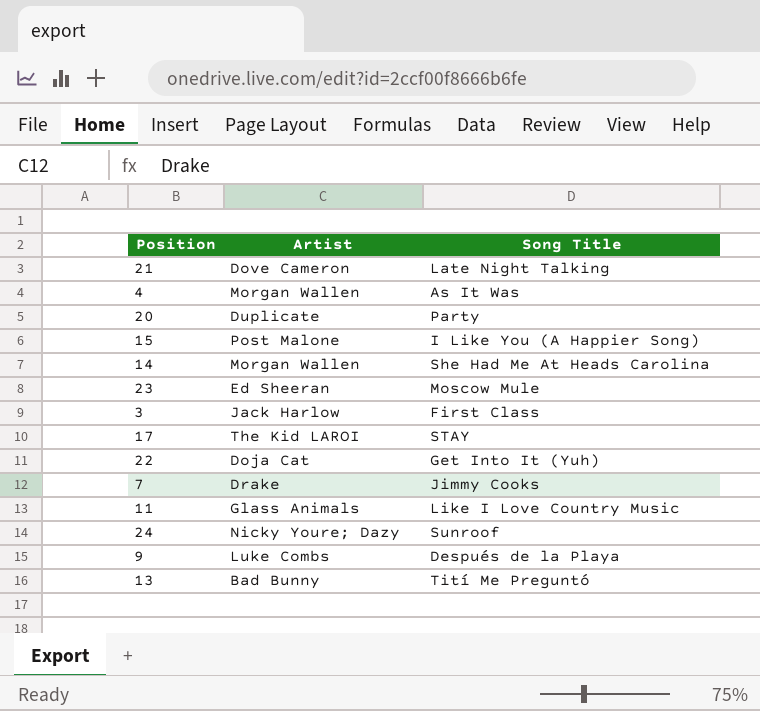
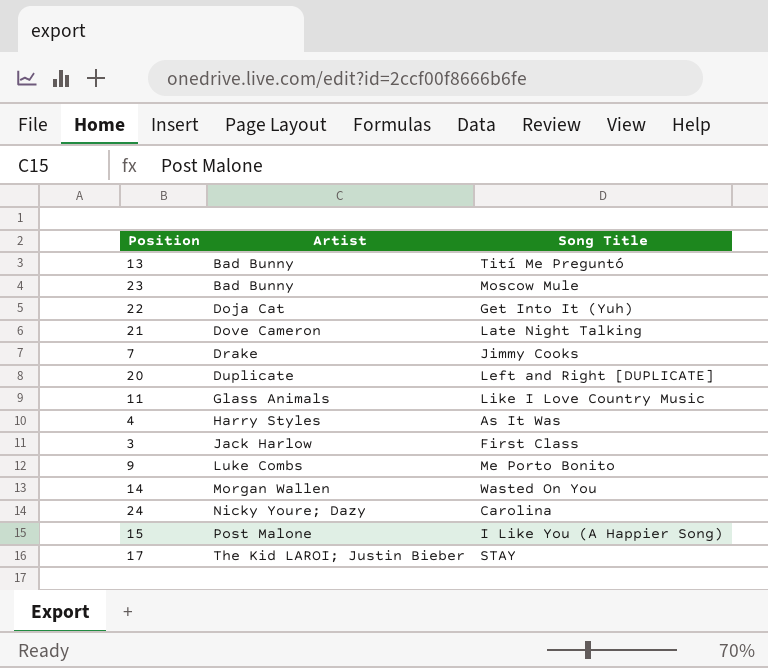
row order: none -> Artist ascending
23 | Artist: Ed Sheeran -> Bad Bunny
20 | Song Title: Party -> Left and Right [DUPLICATE]
4 | Artist: Morgan Wallen -> Harry Styles
9 | Song Title: Después de la Playa -> Me Porto Bonito
14 | Song Title: She Had Me At Heads Carolina -> Wasted On You
24 | Song Title: Sunroof -> Carolina
17 | Artist: The Kid LAROI -> The Kid LAROI; Justin Bieber

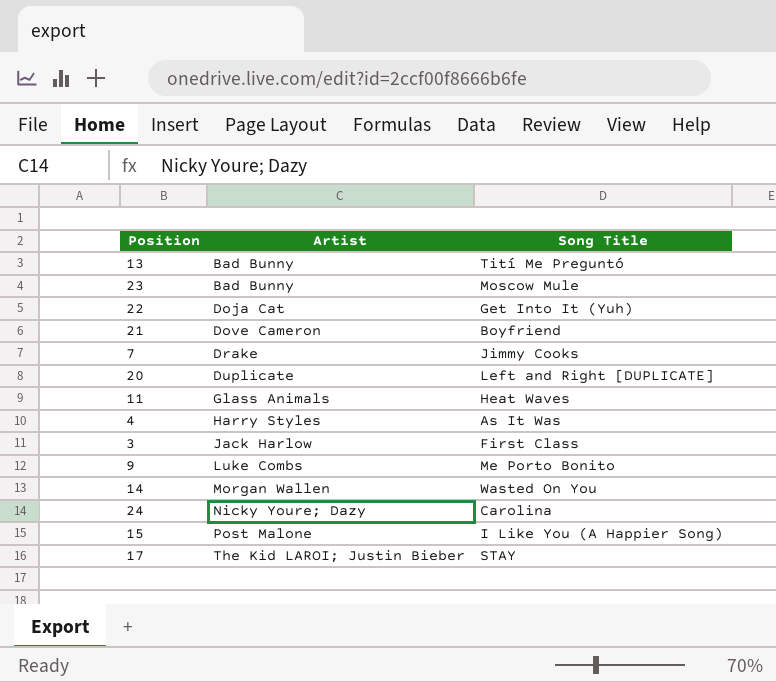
21 | Song Title: Late Night Talking -> Boyfriend
11 | Song Title: Like I Love Country Music -> Heat Waves

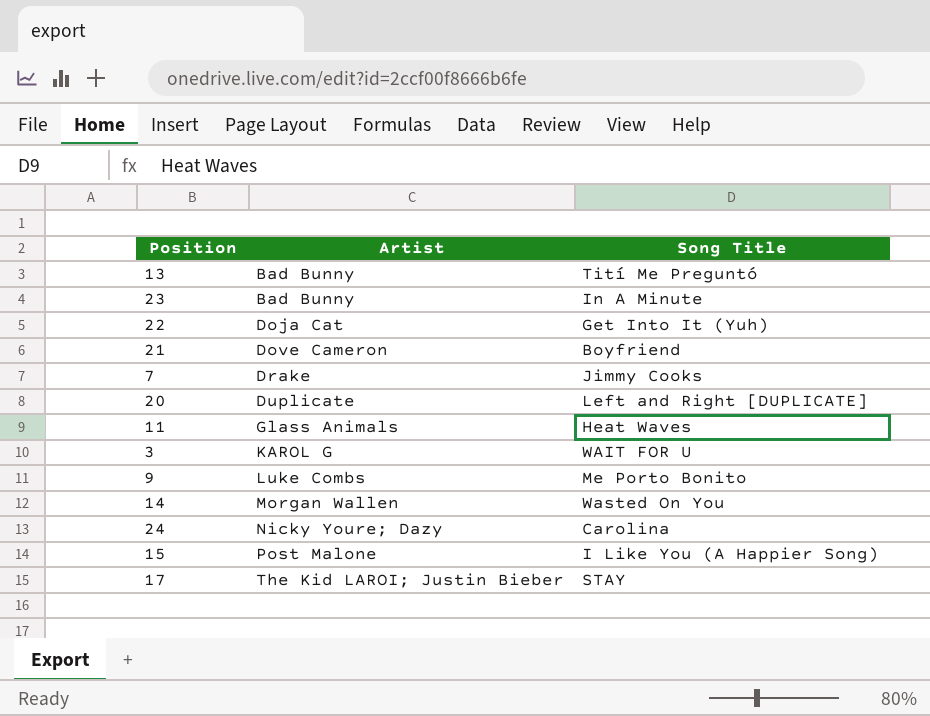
row 4: Harry Styles | As It Was -> none
23 | Song Title: Moscow Mule -> In A Minute
3 | Artist: Jack Harlow -> KAROL G
3 | Song Title: First Class -> WAIT FOR U

